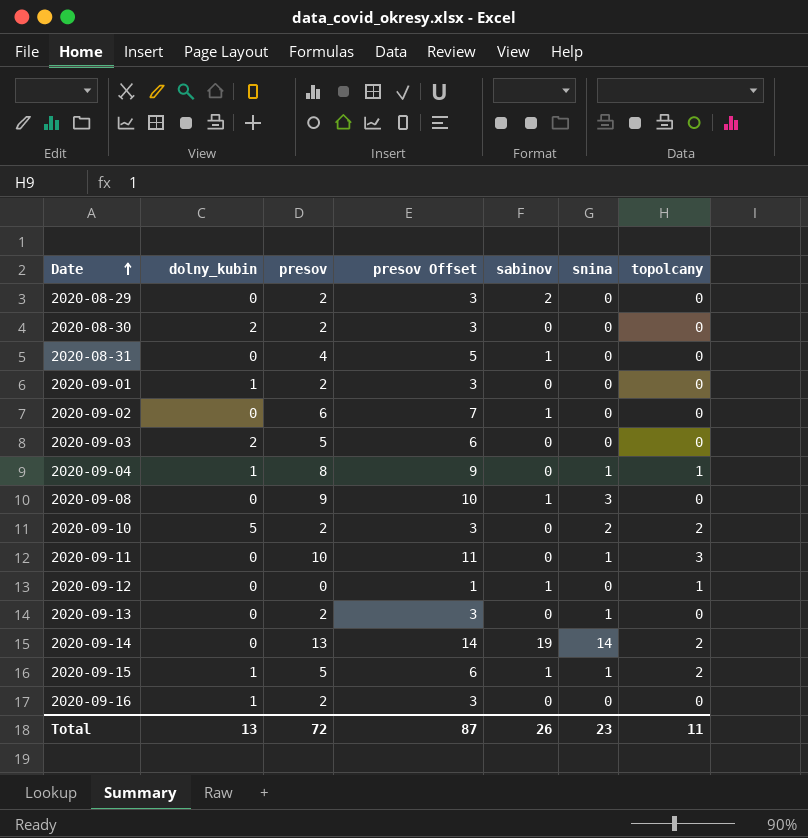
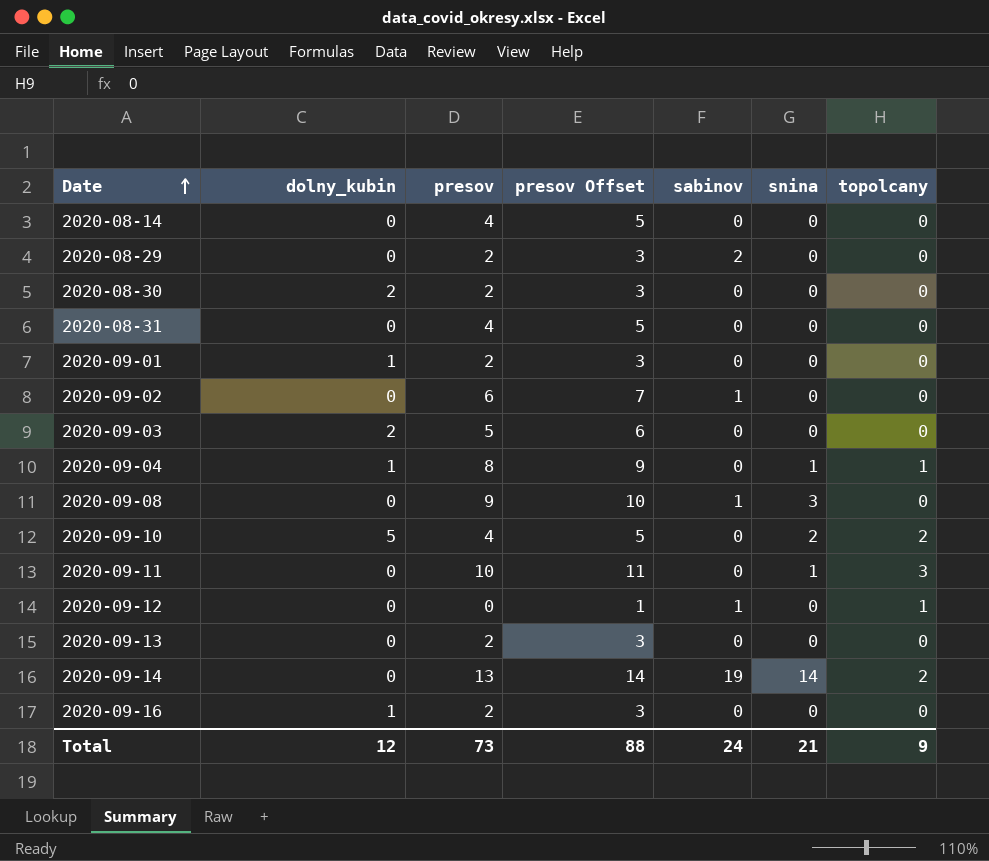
row 2020-09-15: 1 | 5 | 6 | 1 | 1 | 2 -> none
row 2020-08-14: none -> 0 | 4 | 5 | 0 | 0 | 0
2020-08-31 | sabinov: 1 -> 0
2020-09-10 | presov: 2 -> 4
2020-09-10 | presov Offset: 3 -> 5
2020-09-13 | snina: 1 -> 0
Total | dolny_kubin: 13 -> 12
Total | presov: 72 -> 73
Total | presov Offset: 87 -> 88
Total | sabinov: 26 -> 24
Total | snina: 23 -> 21
Total | topolcany: 11 -> 9

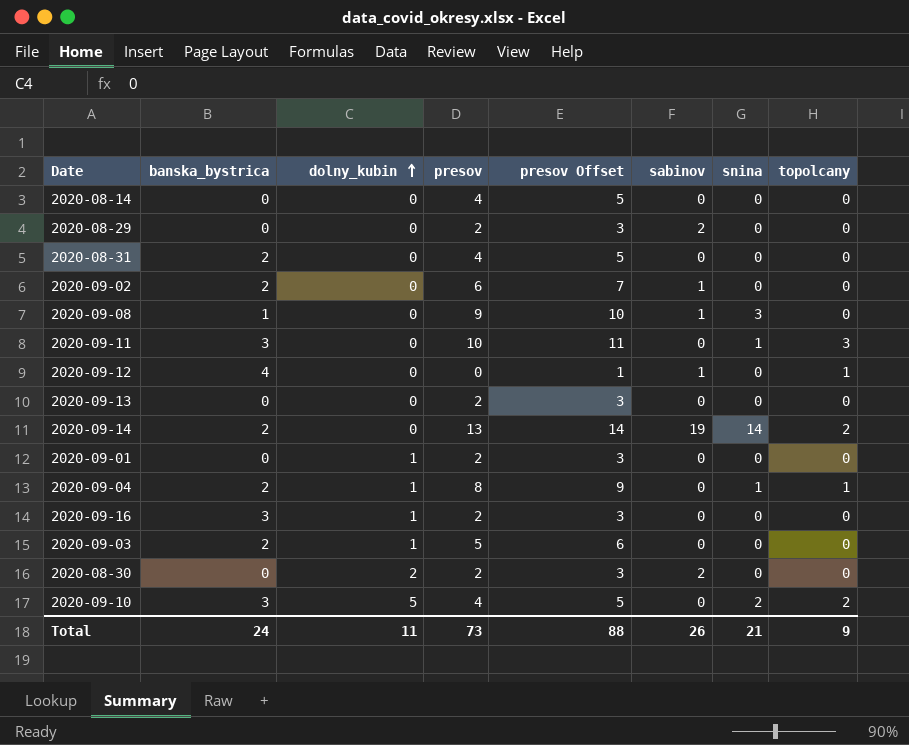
row order: Date ascending -> dolny_kubin ascending
column banska_bystrica | position: none -> 2
2020-09-03 | dolny_kubin: 2 -> 1
2020-08-30 | sabinov: 0 -> 2
Total | dolny_kubin: 12 -> 11
Total | sabinov: 24 -> 26

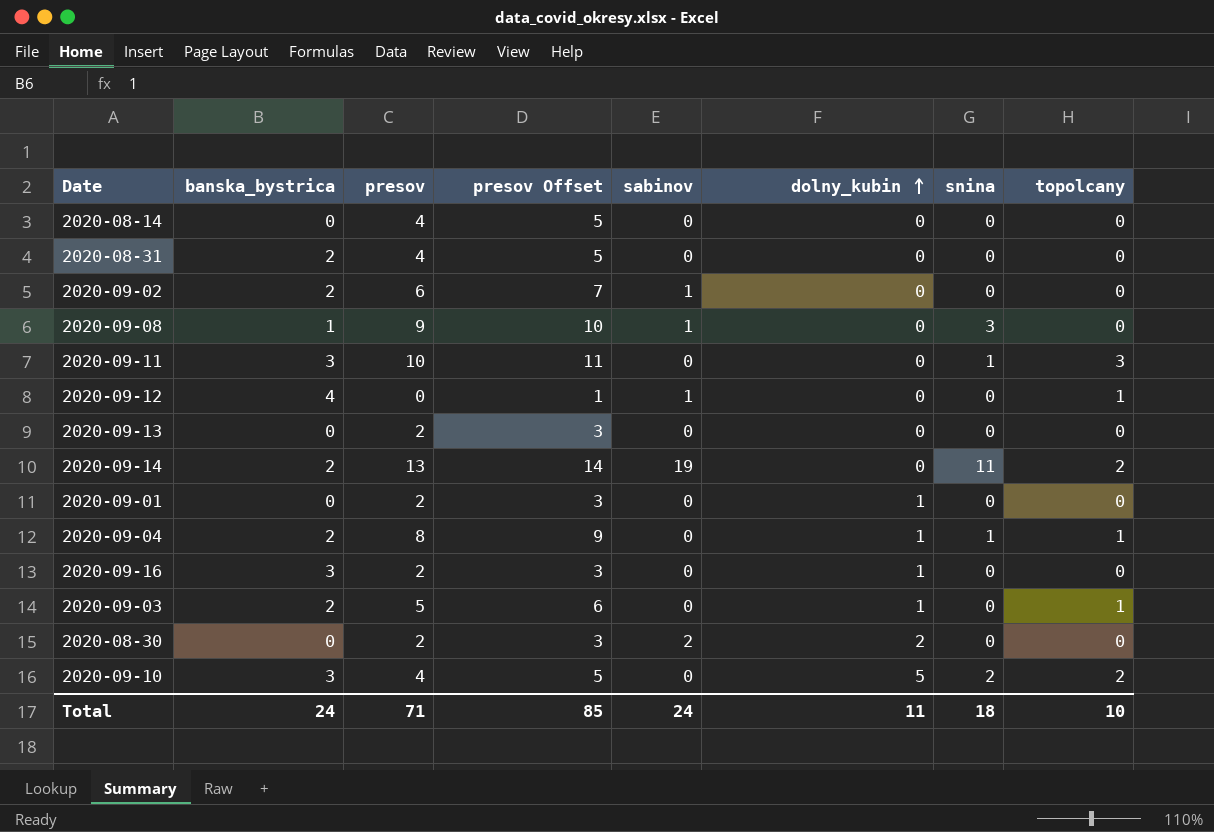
column dolny_kubin | position: 3 -> 6
row 2020-08-29: 0 | 0 | 2 | 3 | 2 | 0 | 0 -> none
2020-09-14 | snina: 14 -> 11
2020-09-03 | topolcany: 0 -> 1
Total | presov: 73 -> 71
Total | presov Offset: 88 -> 85
Total | sabinov: 26 -> 24
Total | snina: 21 -> 18
Total | topolcany: 9 -> 10

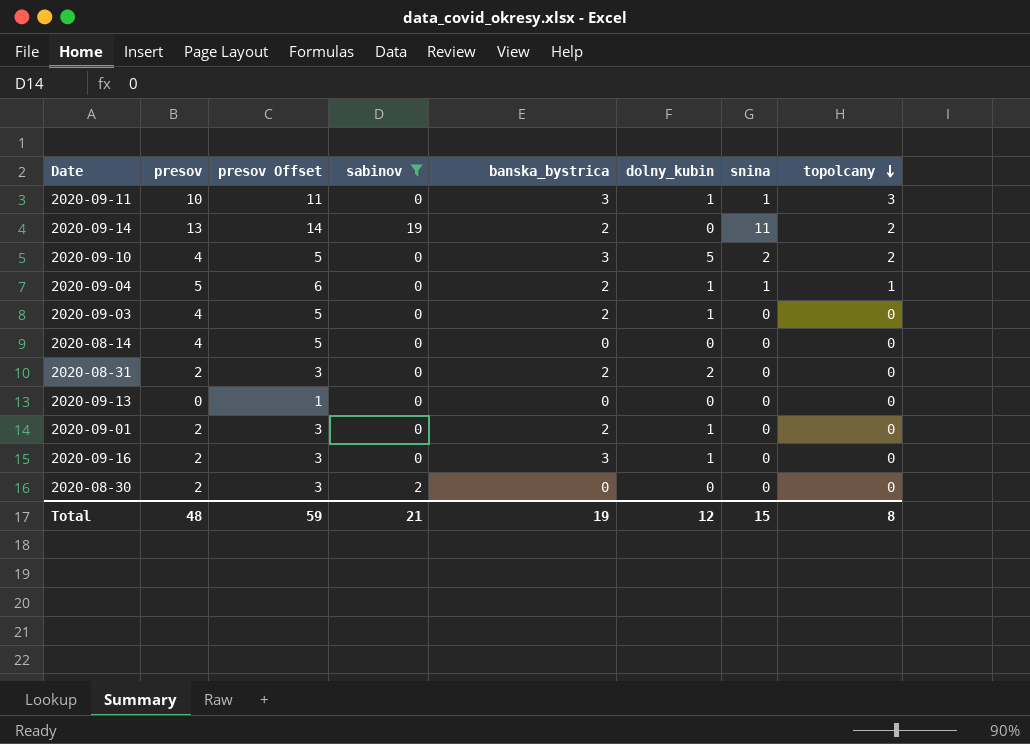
filter: none -> sabinov != 1
row order: dolny_kubin ascending -> topolcany descending
column banska_bystrica | position: 2 -> 5
2020-09-11 | dolny_kubin: 0 -> 1
2020-09-04 | presov: 8 -> 5
2020-09-04 | presov Offset: 9 -> 6
2020-09-03 | presov: 5 -> 4
2020-09-03 | presov Offset: 6 -> 5
2020-09-03 | topolcany: 1 -> 0
2020-08-31 | presov: 4 -> 2
2020-08-31 | presov Offset: 5 -> 3
2020-08-31 | dolny_kubin: 0 -> 2
2020-09-13 | presov: 2 -> 0
2020-09-13 | presov Offset: 3 -> 1
2020-09-01 | banska_bystrica: 0 -> 2
2020-08-30 | dolny_kubin: 2 -> 0
Total | presov: 71 -> 48
Total | presov Offset: 85 -> 59
Total | sabinov: 24 -> 21
Total | banska_bystrica: 24 -> 19
Total | dolny_kubin: 11 -> 12
Total | snina: 18 -> 15
Total | topolcany: 10 -> 8

